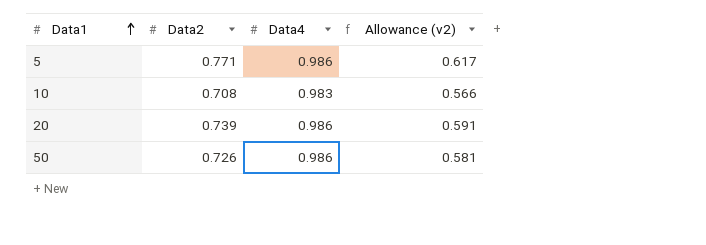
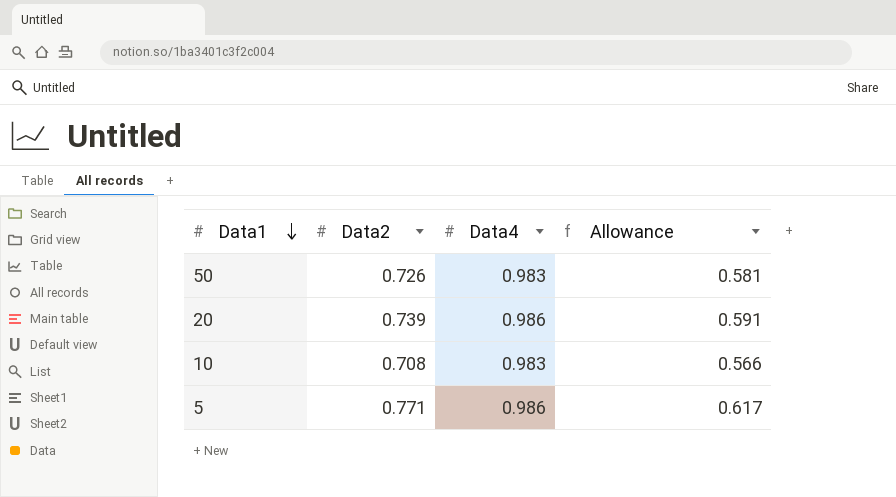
row order: Data1 ascending -> Data1 descending
column name: Allowance (v2) -> Allowance
50 | Data4: 0.986 -> 0.983

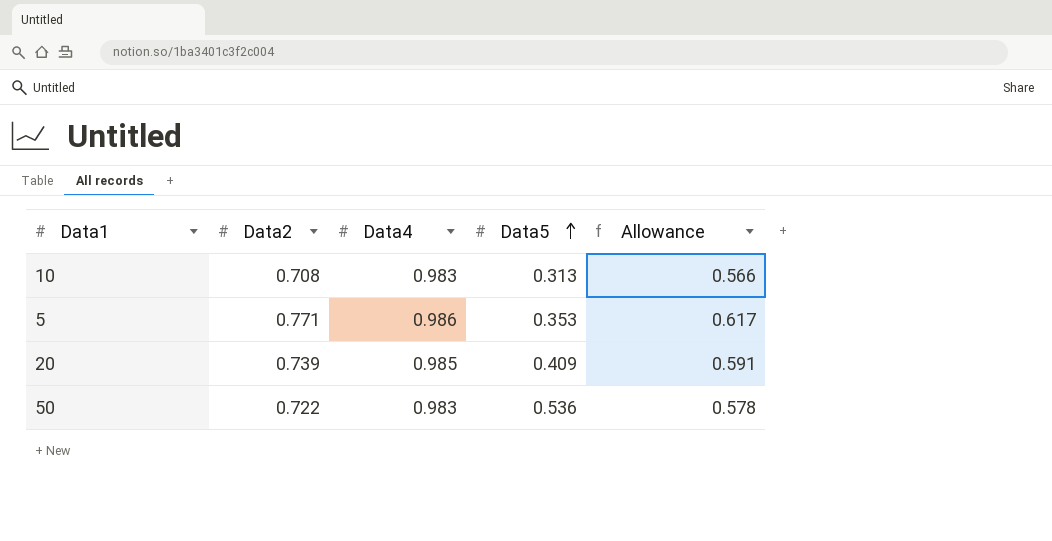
row order: Data1 descending -> Data5 ascending
column Data5 | position: none -> 4
20 | Data4: 0.986 -> 0.985
50 | Data2: 0.726 -> 0.722
50 | Allowance: 0.581 -> 0.578

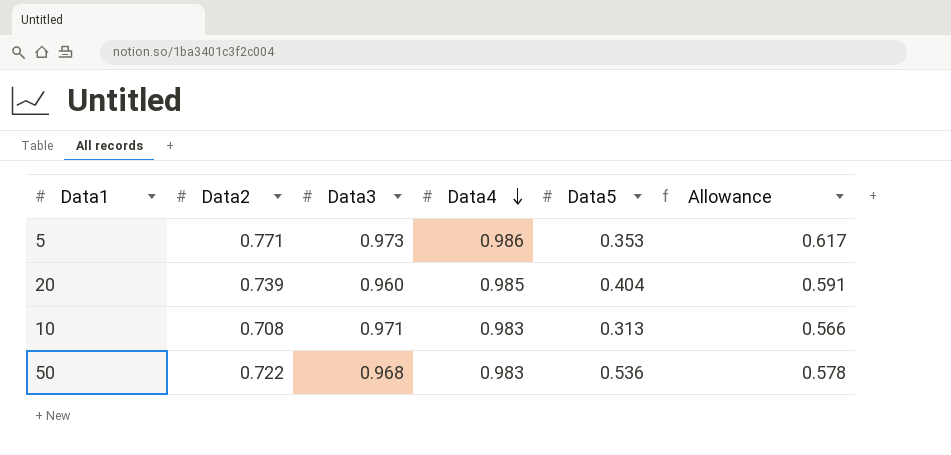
row order: Data5 ascending -> Data4 descending
column Data3 | position: none -> 3
20 | Data5: 0.409 -> 0.404

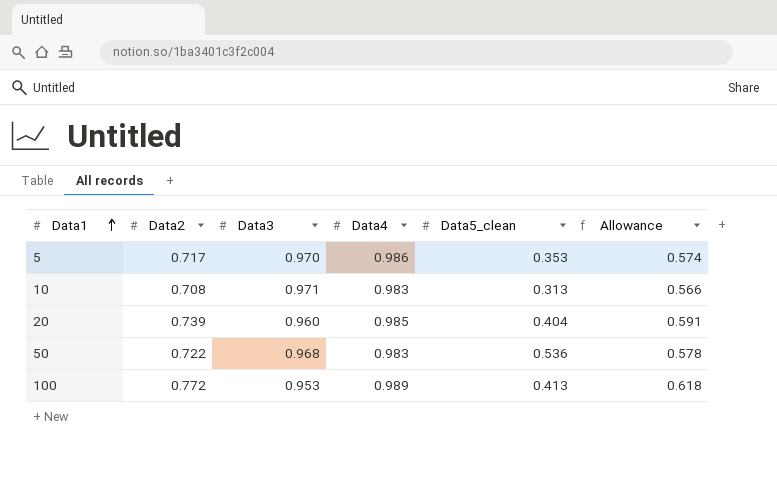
row order: Data4 descending -> Data1 ascending
column name: Data5 -> Data5_clean
5 | Data2: 0.771 -> 0.717
5 | Data3: 0.973 -> 0.970
5 | Allowance: 0.617 -> 0.574
row 100: none -> 0.772 | 0.953 | 0.989 | 0.413 | 0.618

